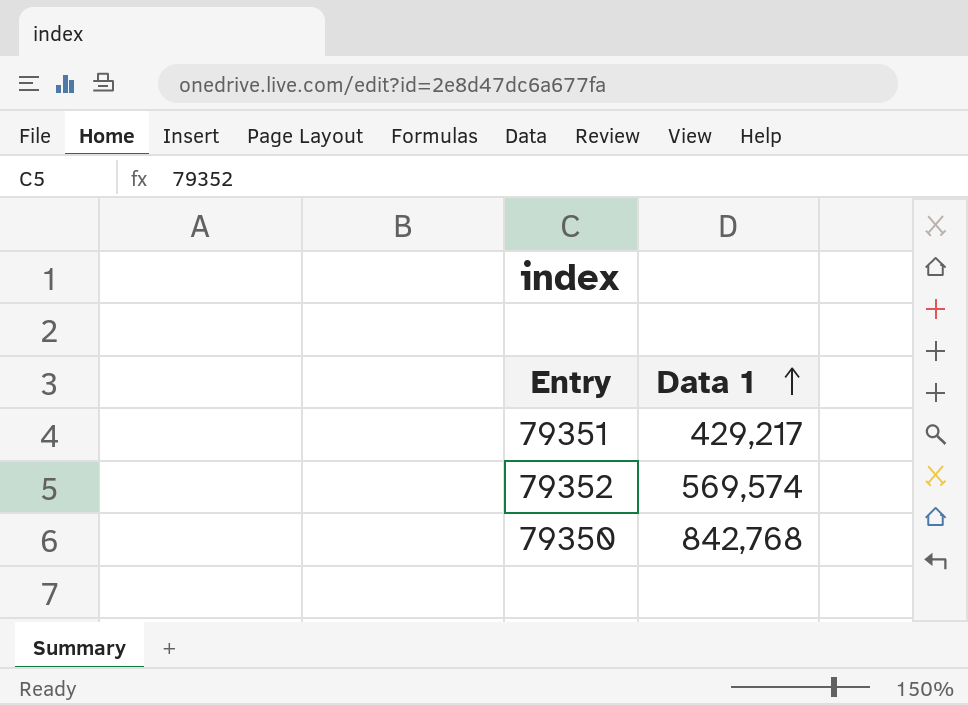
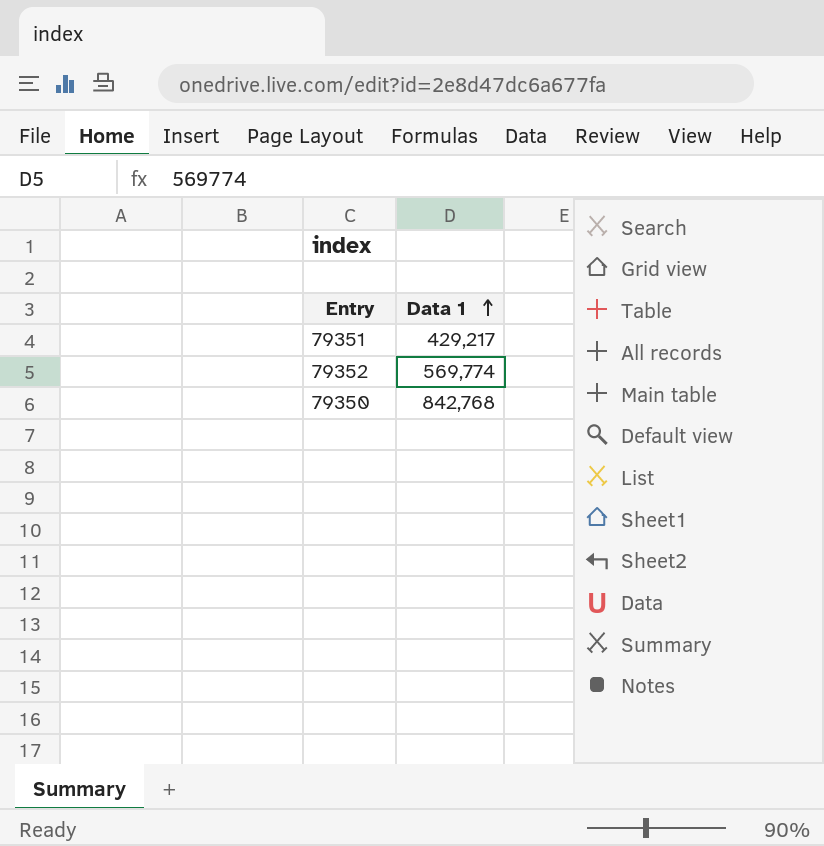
79352 | Data 1: 569,574 -> 569,774

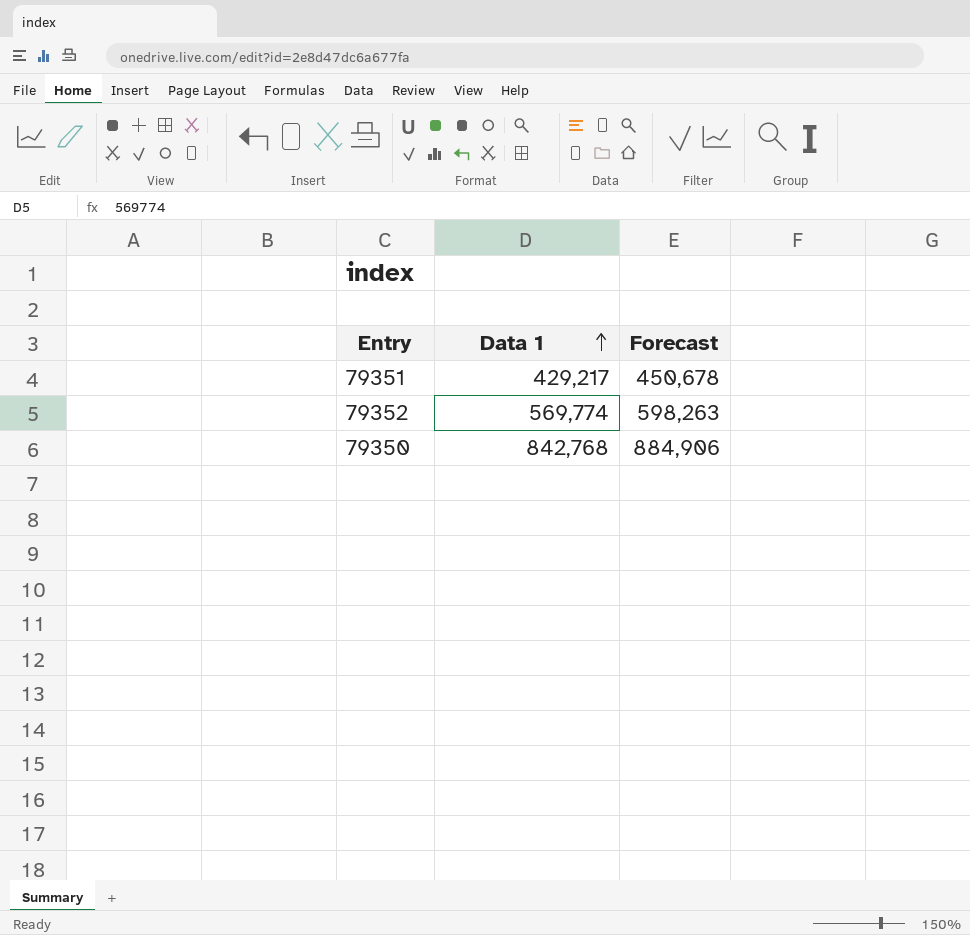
column Forecast | formula: none -> [Data 1] * 1.05

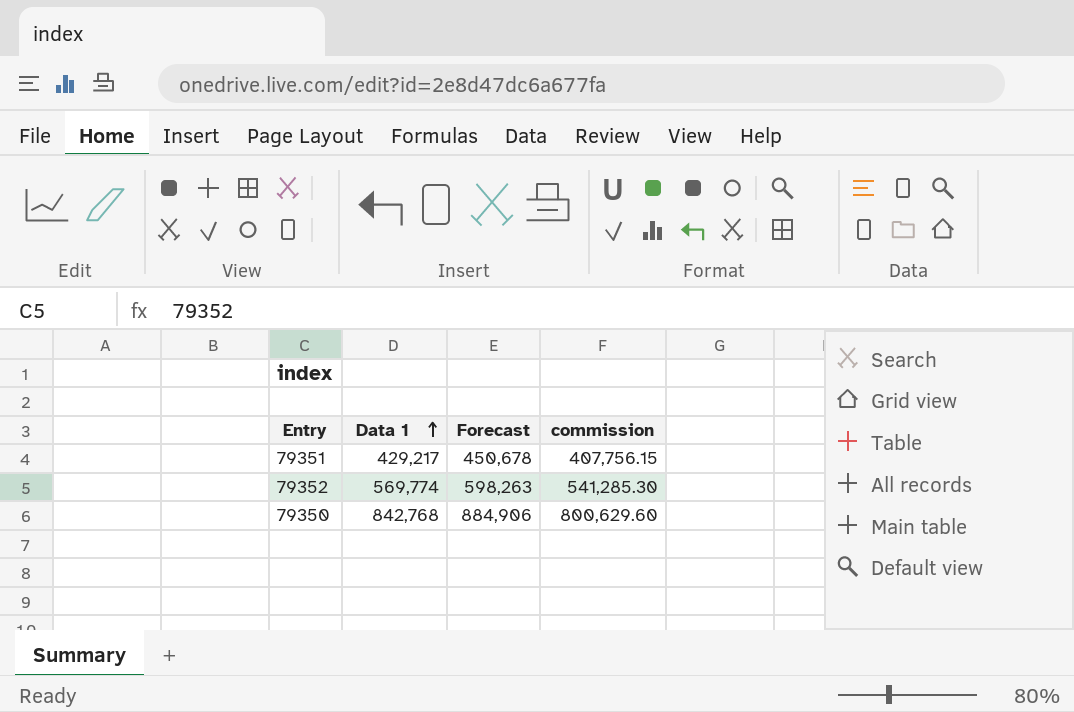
column commission | formula: none -> [Data 1] * 0.95

